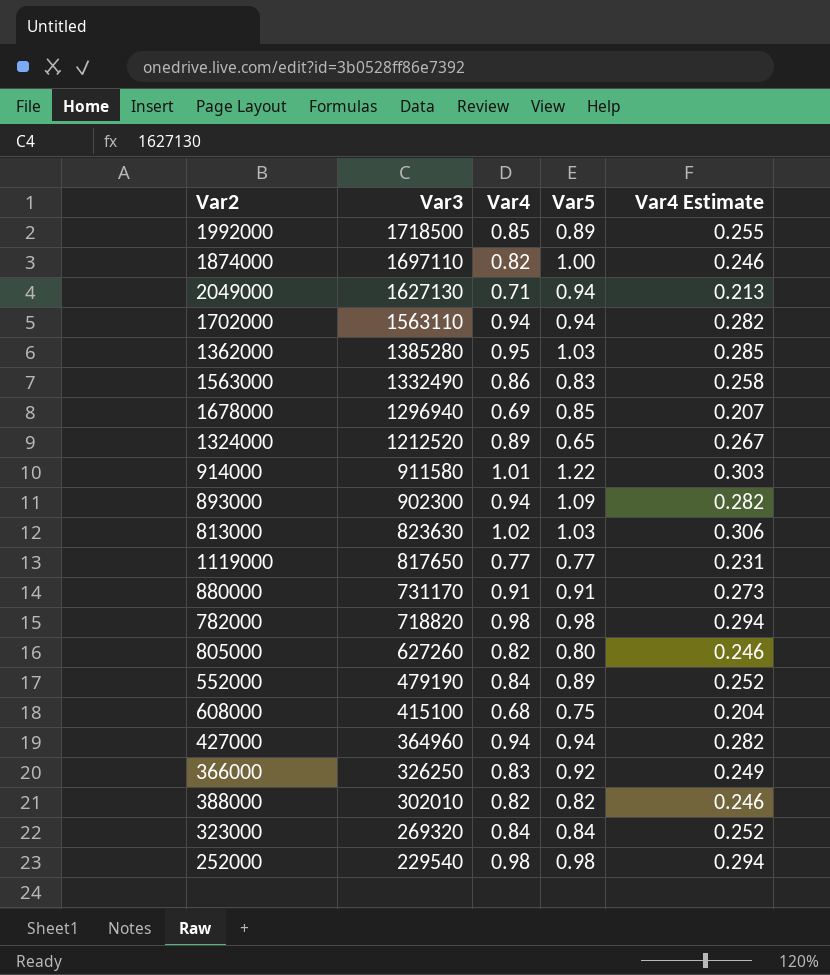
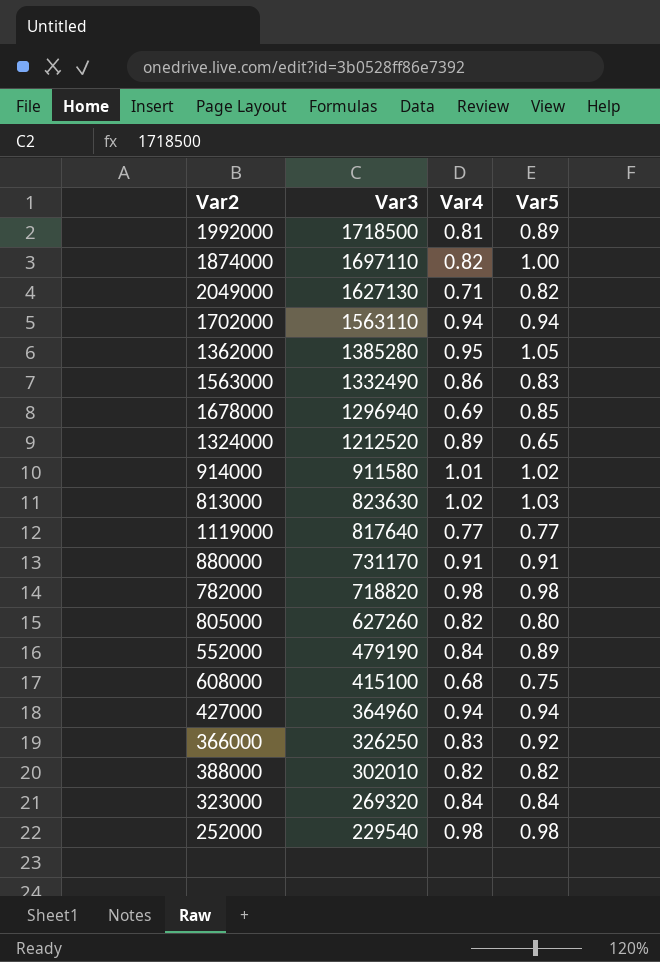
column Var4 Estimate | formula: [Var4] * 0.3 -> none
row 893000: 902300 | 0.94 | 1.09 | 0.282 -> none
1992000 | Var4: 0.85 -> 0.81
2049000 | Var5: 0.94 -> 0.82
1362000 | Var5: 1.03 -> 1.05
914000 | Var5: 1.22 -> 1.02
1119000 | Var3: 817650 -> 817640

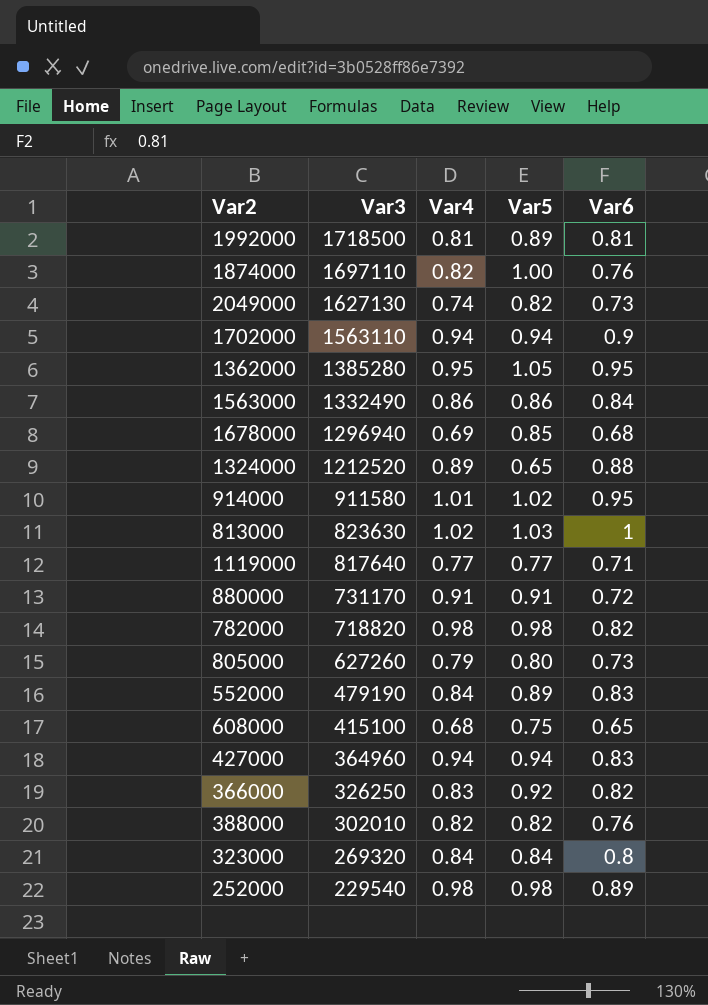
column Var6 | position: none -> 5
2049000 | Var4: 0.71 -> 0.74
1563000 | Var5: 0.83 -> 0.86
805000 | Var4: 0.82 -> 0.79

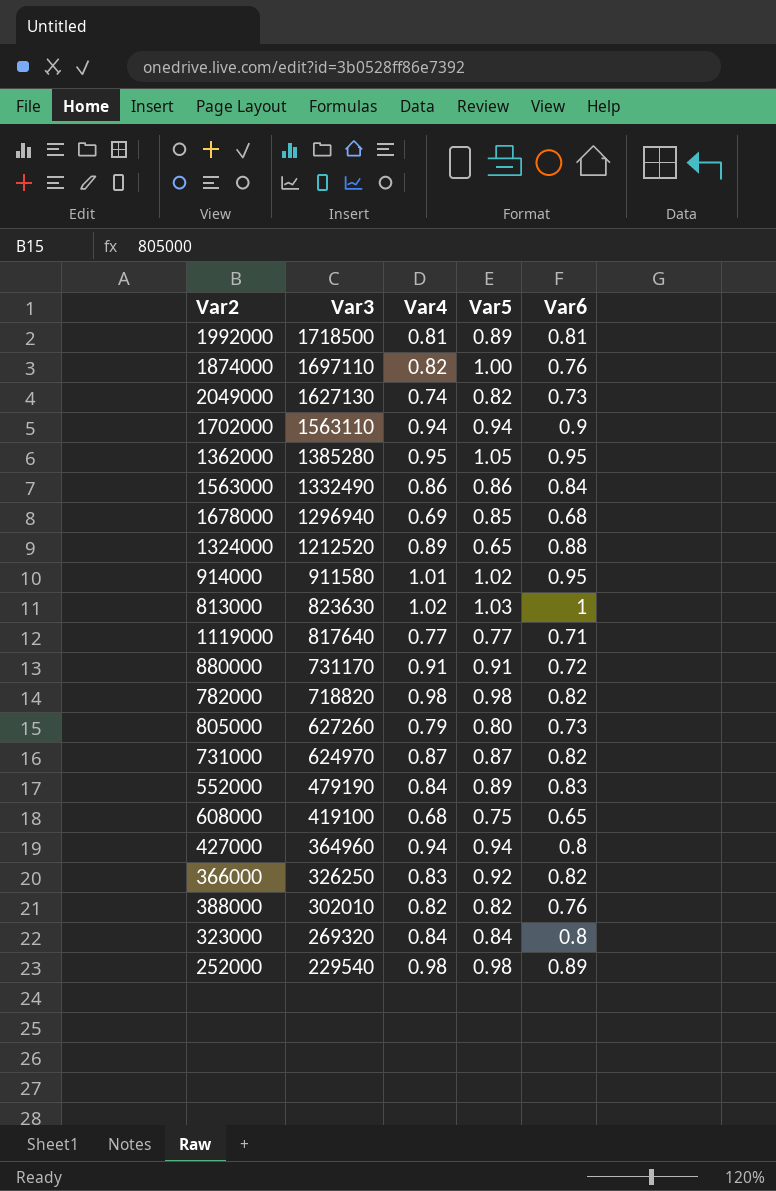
row 731000: none -> 624970 | 0.87 | 0.87 | 0.82
608000 | Var3: 415100 -> 419100
427000 | Var6: 0.83 -> 0.8

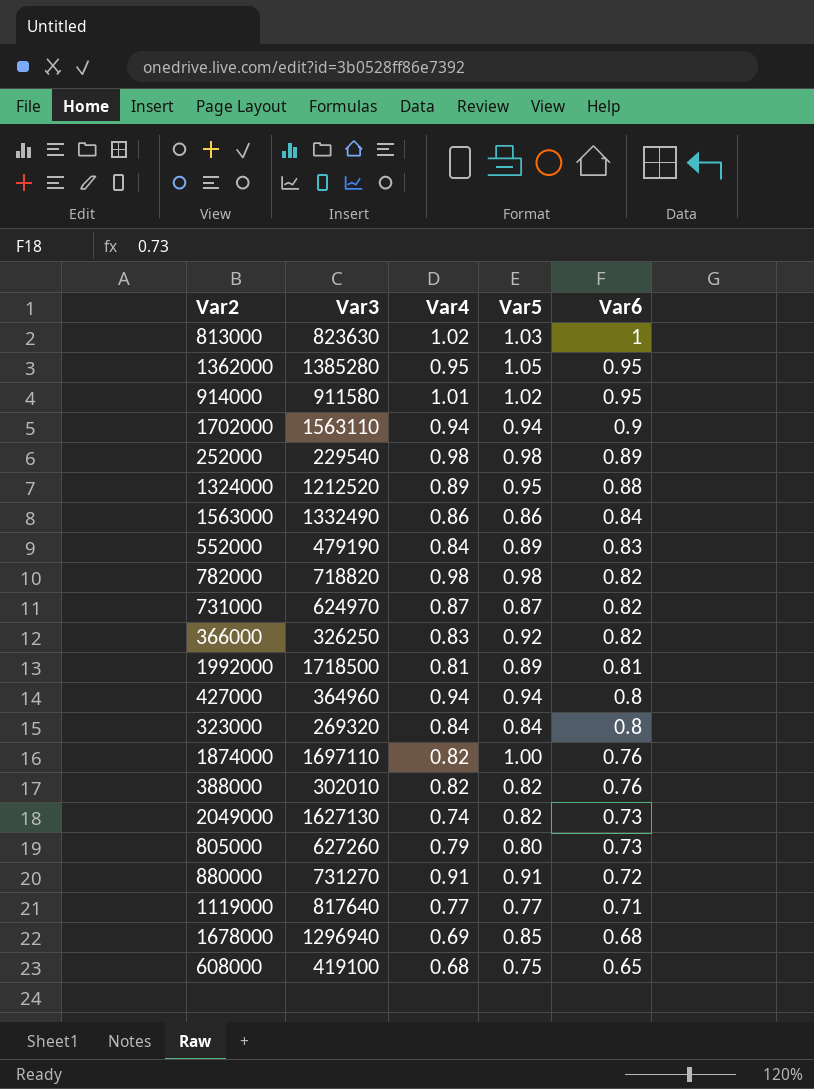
row order: Var3 descending -> Var6 descending
1324000 | Var5: 0.65 -> 0.95
880000 | Var3: 731170 -> 731270

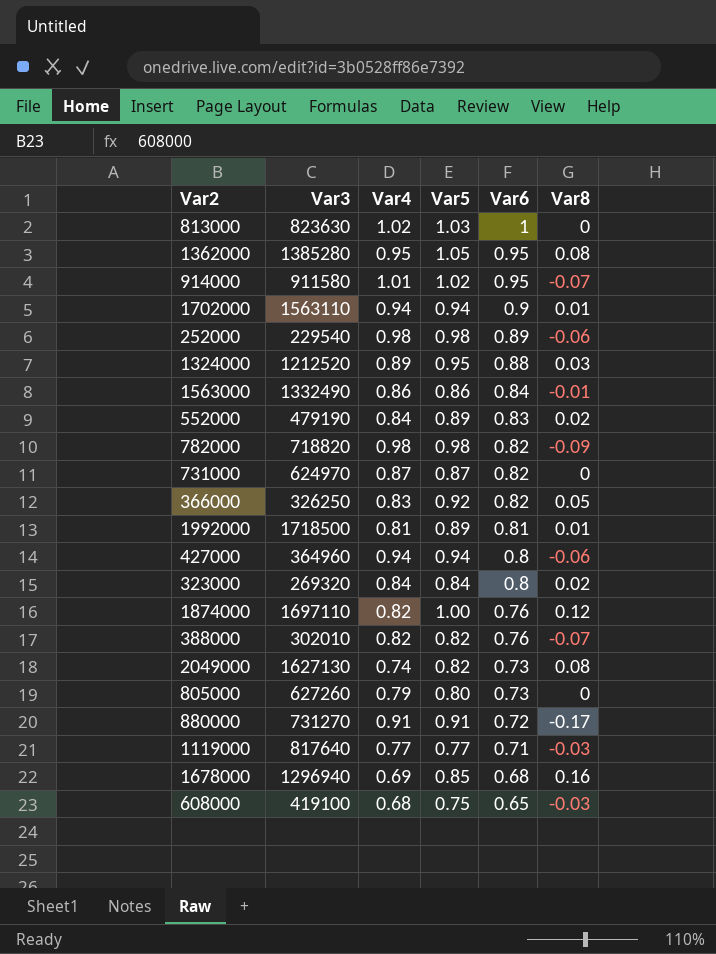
column Var8 | position: none -> 6

